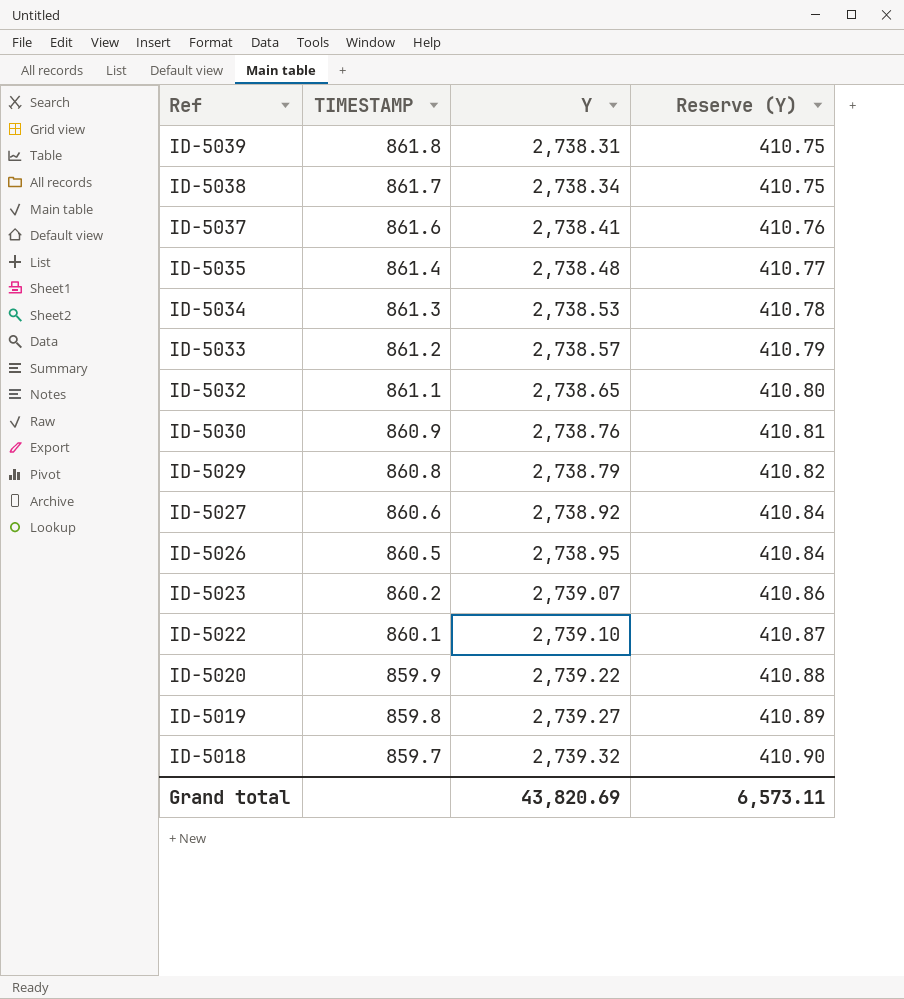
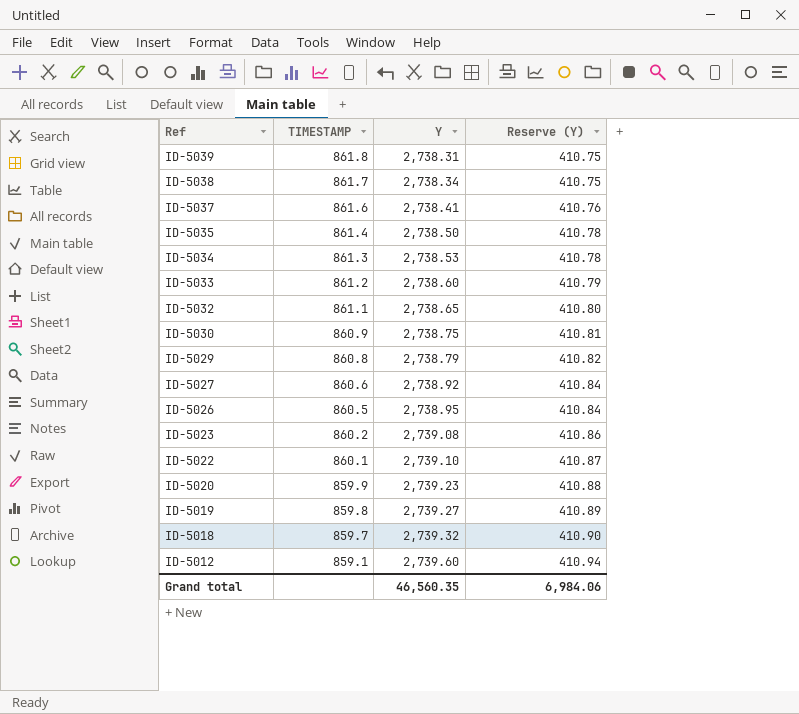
ID-5035 | Y: 2,738.48 -> 2,738.50
ID-5035 | Reserve (Y): 410.77 -> 410.78
ID-5033 | Y: 2,738.57 -> 2,738.60
ID-5030 | Y: 2,738.76 -> 2,738.75
ID-5023 | Y: 2,739.07 -> 2,739.08
ID-5020 | Y: 2,739.22 -> 2,739.23
row ID-5012: none -> 859.1 | 2,739.60 | 410.94
Grand total | Y: 43,820.69 -> 46,560.35
Grand total | Reserve (Y): 6,573.11 -> 6,984.06

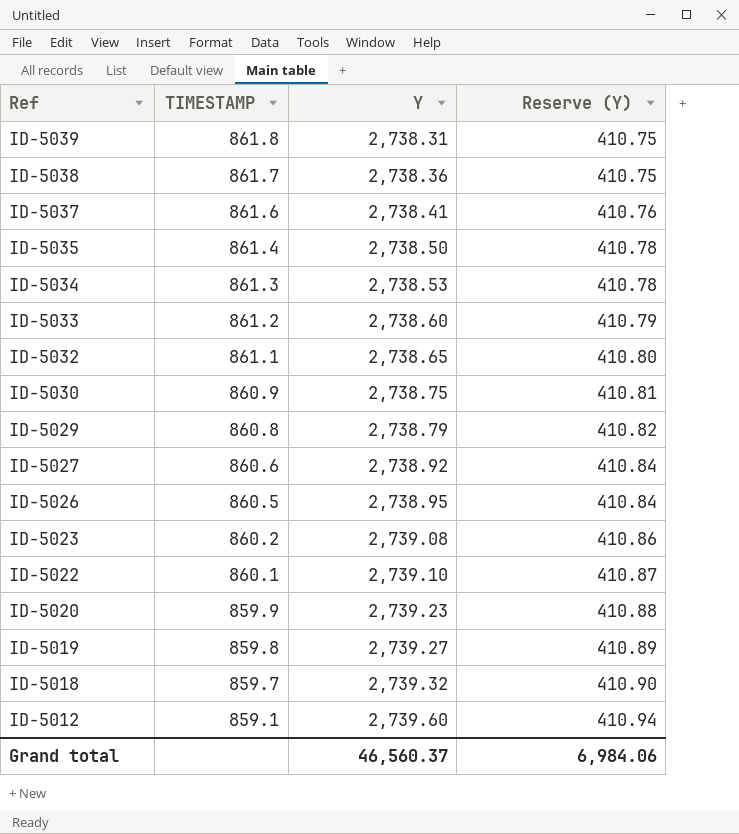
ID-5038 | Y: 2,738.34 -> 2,738.36
Grand total | Y: 46,560.35 -> 46,560.37

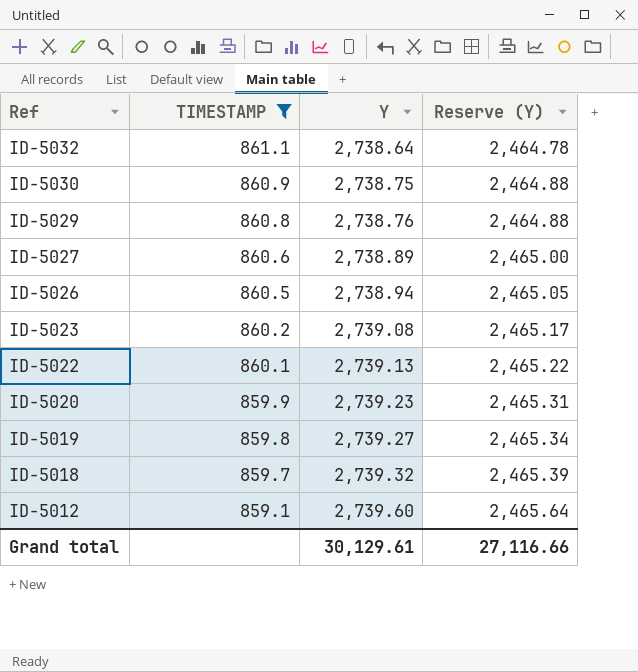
filter: none -> TIMESTAMP <= 861.1
column Reserve (Y) | formula: [Y] * 0.15 -> [Y] * 0.9
ID-5032 | Y: 2,738.65 -> 2,738.64
ID-5029 | Y: 2,738.79 -> 2,738.76
ID-5027 | Y: 2,738.92 -> 2,738.89
ID-5026 | Y: 2,738.95 -> 2,738.94
ID-5022 | Y: 2,739.10 -> 2,739.13
Grand total | Y: 46,560.37 -> 30,129.61
Grand total | Reserve (Y): 6,984.06 -> 27,116.66

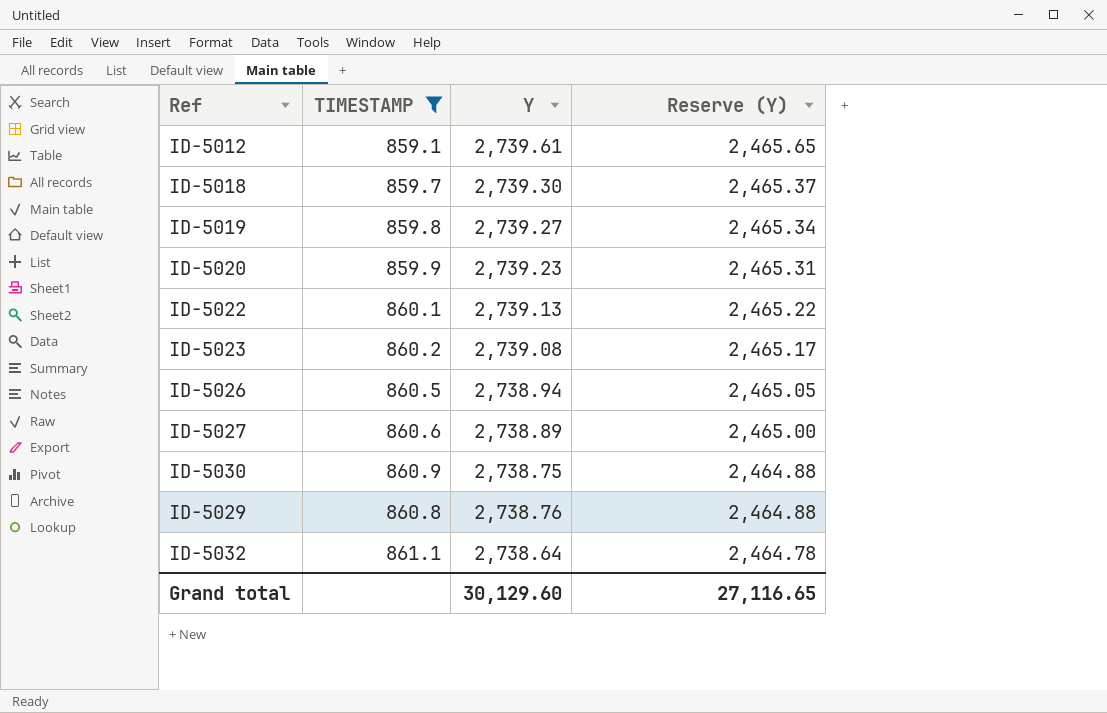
row order: Ref descending -> Reserve (Y) descending
ID-5012 | Y: 2,739.60 -> 2,739.61
ID-5012 | Reserve (Y): 2,465.64 -> 2,465.65
ID-5018 | Y: 2,739.32 -> 2,739.30
ID-5018 | Reserve (Y): 2,465.39 -> 2,465.37
Grand total | Y: 30,129.61 -> 30,129.60
Grand total | Reserve (Y): 27,116.66 -> 27,116.65

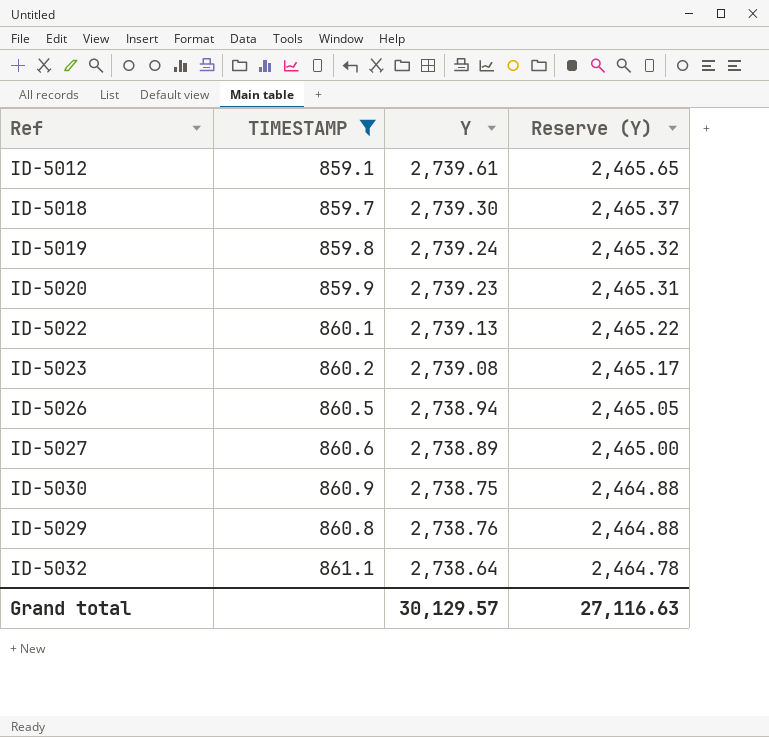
ID-5019 | Y: 2,739.27 -> 2,739.24
ID-5019 | Reserve (Y): 2,465.34 -> 2,465.32
Grand total | Y: 30,129.60 -> 30,129.57
Grand total | Reserve (Y): 27,116.65 -> 27,116.63

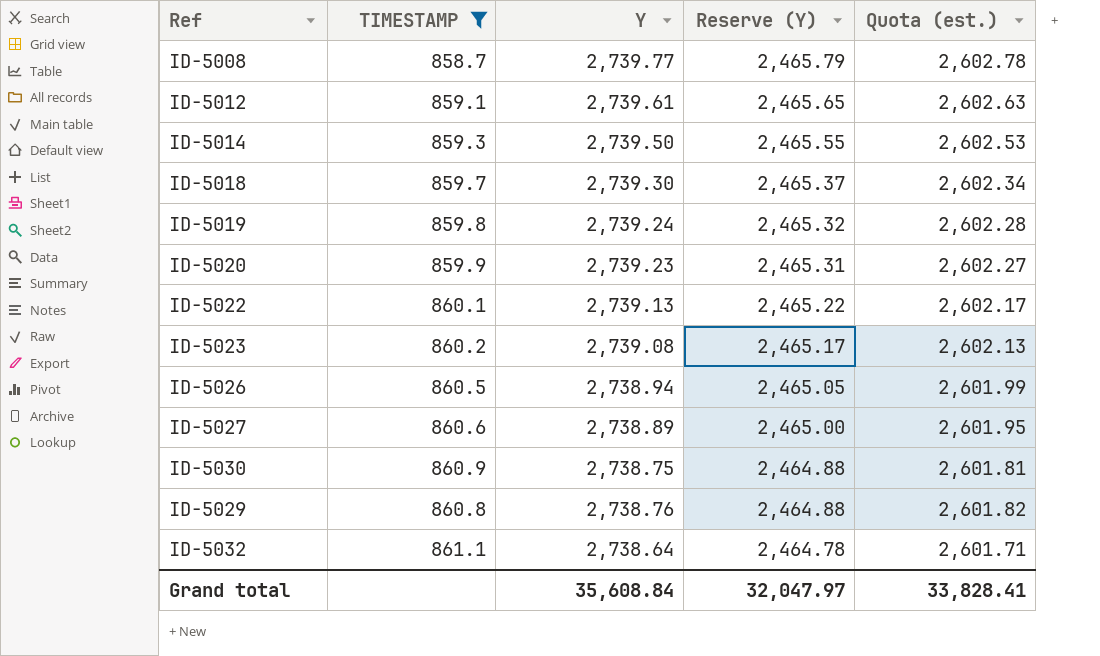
column Quota (est.) | formula: none -> [Y] * 0.95
row ID-5008: none -> 858.7 | 2,739.77 | 2,465.79 | 2,602.78
row ID-5014: none -> 859.3 | 2,739.50 | 2,465.55 | 2,602.53
Grand total | Y: 30,129.57 -> 35,608.84
Grand total | Reserve (Y): 27,116.63 -> 32,047.97

